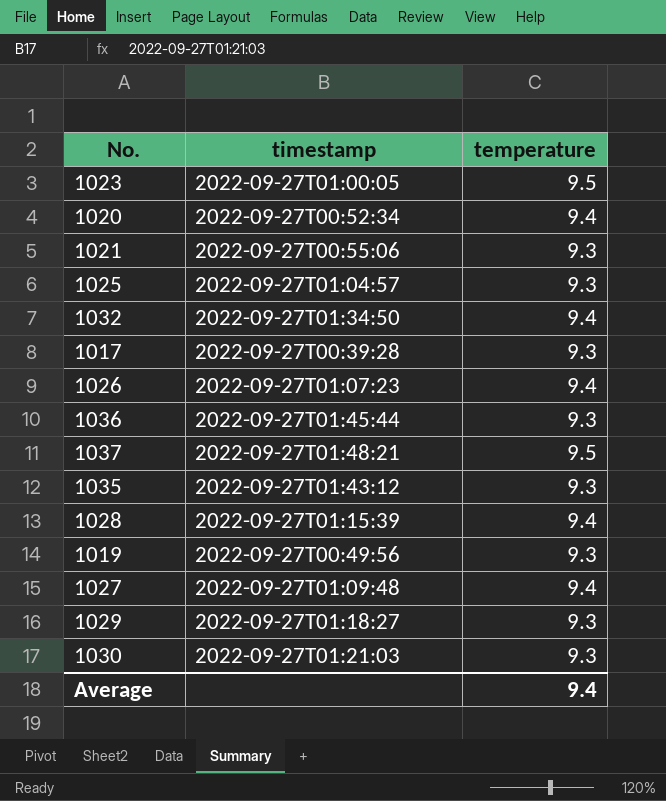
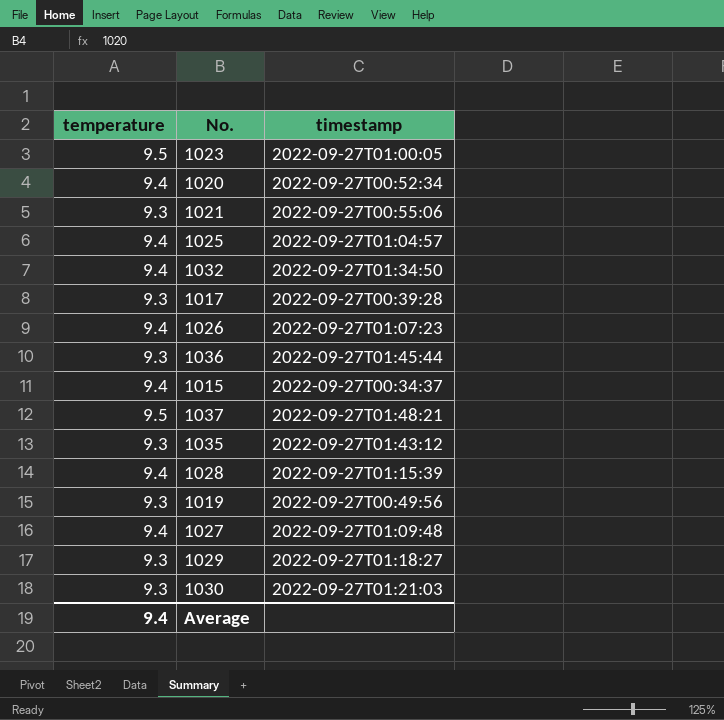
column temperature | position: 3 -> 1
1025 | temperature: 9.3 -> 9.4
row 1015: none -> 9.4 | 2022-09-27T00:34:37

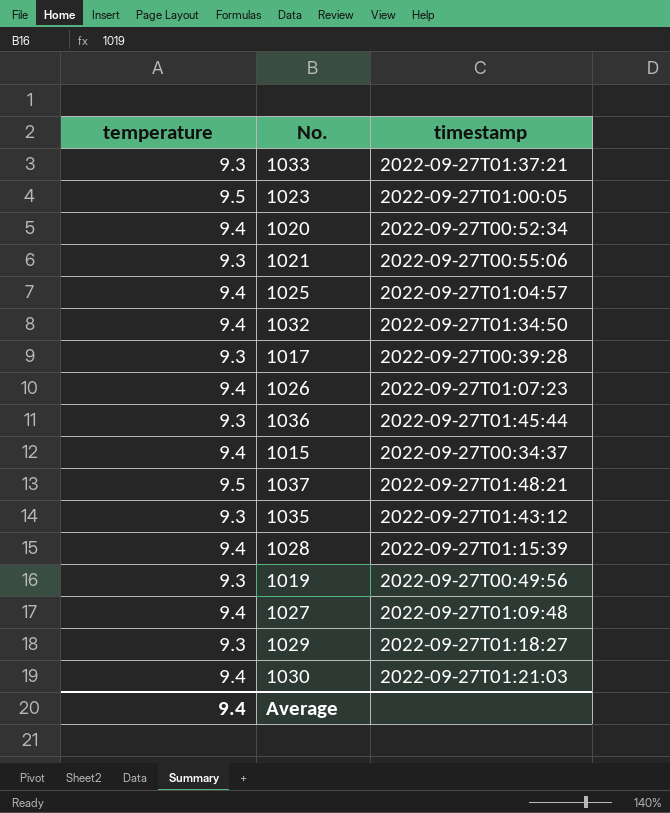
row 1033: none -> 9.3 | 2022-09-27T01:37:21
1030 | temperature: 9.3 -> 9.4

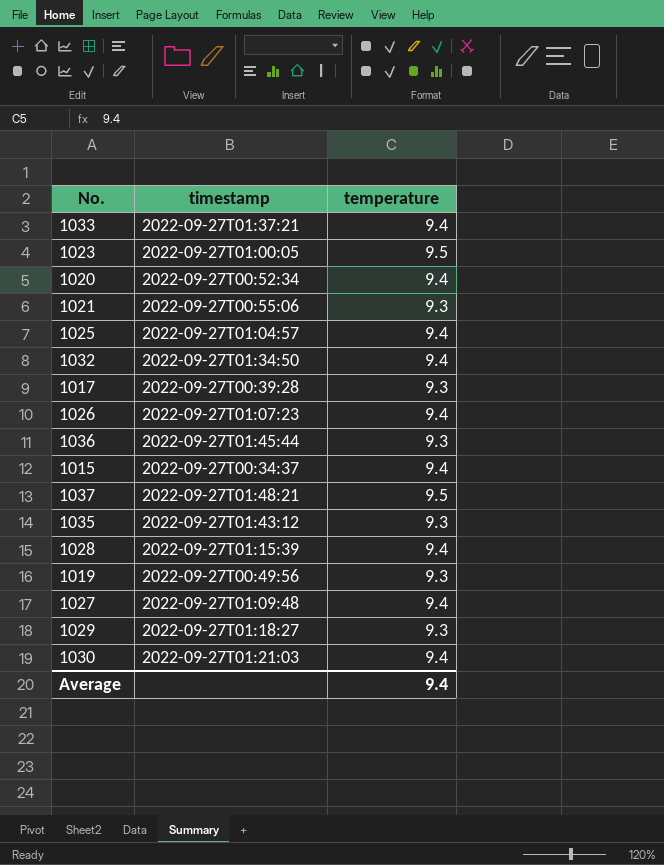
column temperature | position: 1 -> 3
1033 | temperature: 9.3 -> 9.4

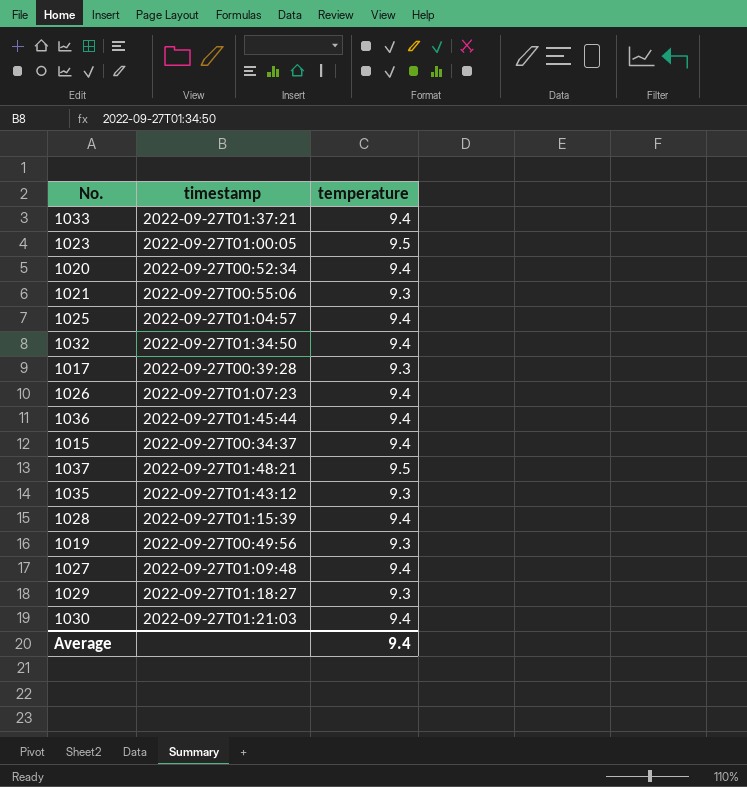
1036 | temperature: 9.3 -> 9.4

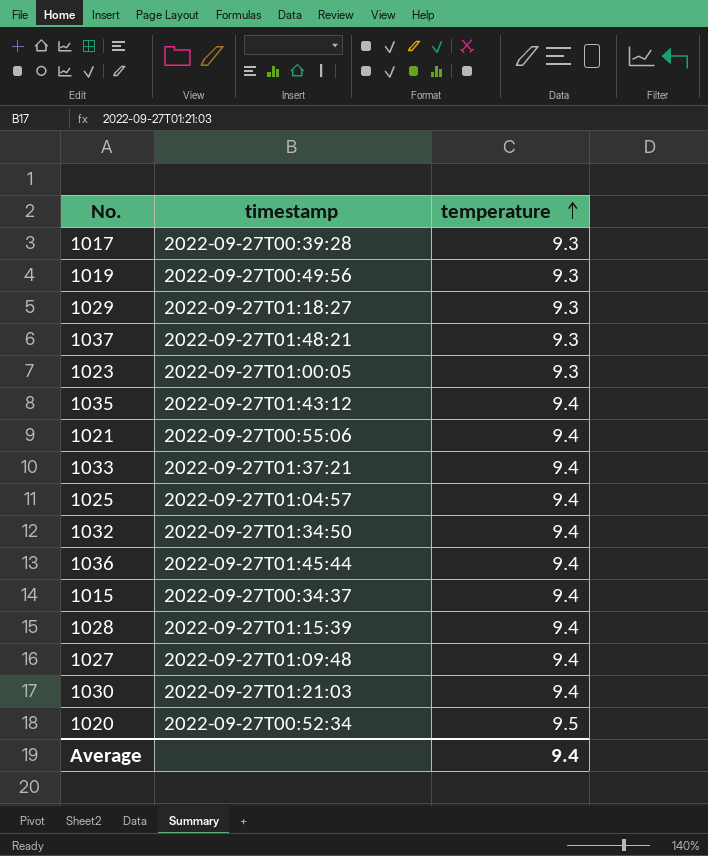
row order: none -> temperature ascending
row 1026: 2022-09-27T01:07:23 | 9.4 -> none
1037 | temperature: 9.5 -> 9.3
1023 | temperature: 9.5 -> 9.3
1035 | temperature: 9.3 -> 9.4
1021 | temperature: 9.3 -> 9.4
1020 | temperature: 9.4 -> 9.5

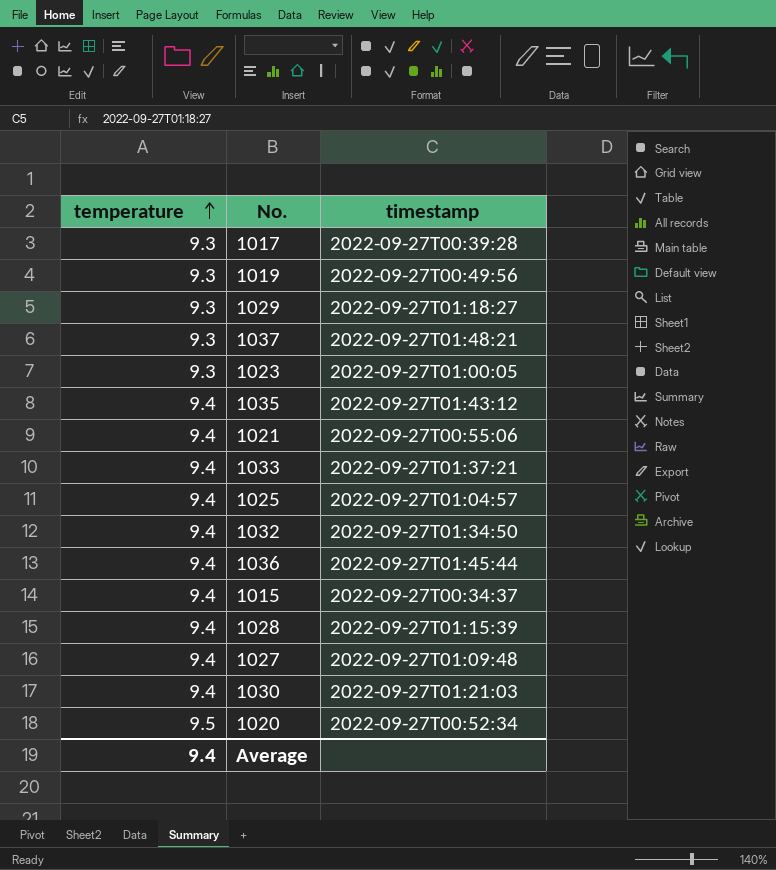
column temperature | position: 3 -> 1

